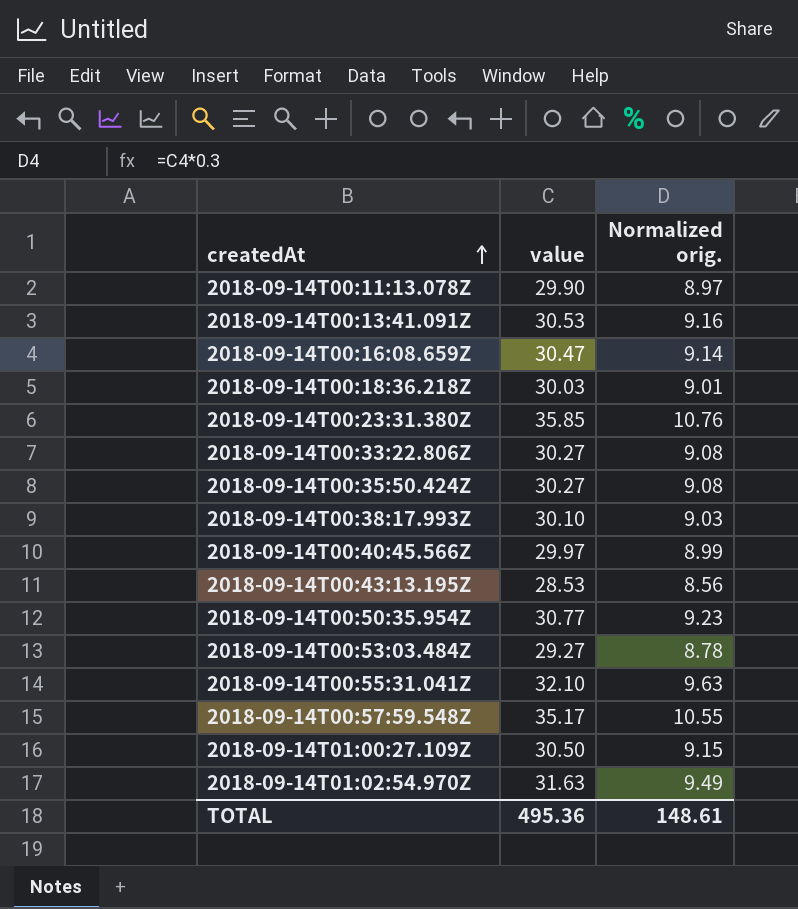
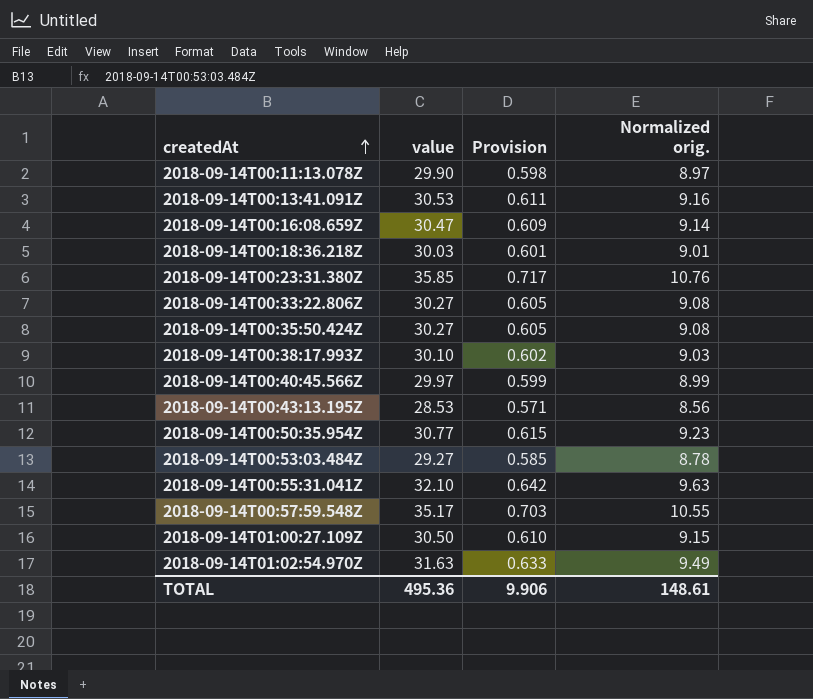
column Provision | formula: none -> [value] * 0.02

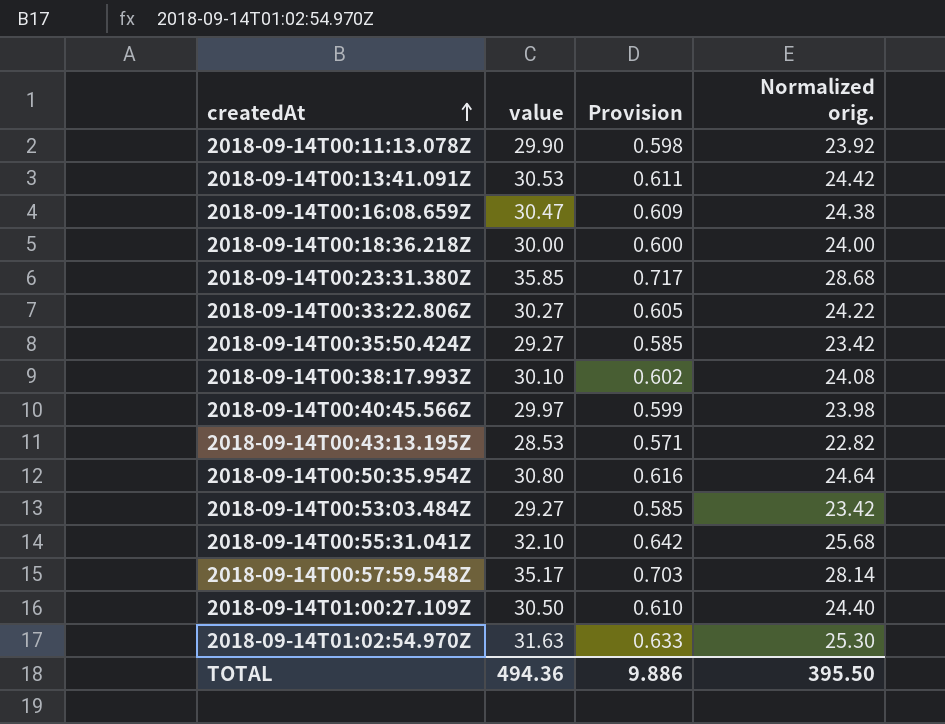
column Normalized orig. | formula: [value] * 0.3 -> [value] * 0.8
2018-09-14T00:18:36.218Z | value: 30.03 -> 30.00
2018-09-14T00:18:36.218Z | Provision: 0.601 -> 0.600
2018-09-14T00:35:50.424Z | value: 30.27 -> 29.27
2018-09-14T00:35:50.424Z | Provision: 0.605 -> 0.585
2018-09-14T00:50:35.954Z | value: 30.77 -> 30.80
2018-09-14T00:50:35.954Z | Provision: 0.615 -> 0.616
TOTAL | value: 495.36 -> 494.36
TOTAL | Provision: 9.906 -> 9.886
TOTAL | Normalized orig.: 148.61 -> 395.50

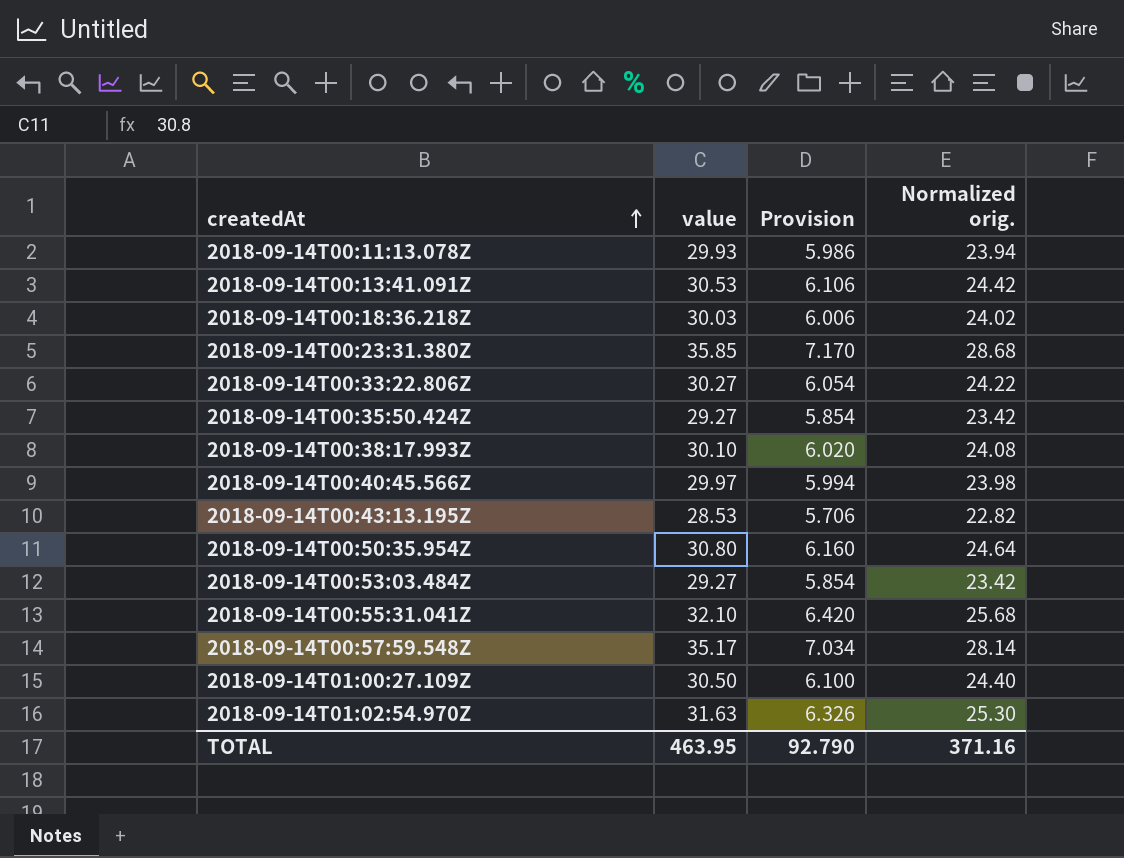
column Provision | formula: [value] * 0.02 -> [value] * 0.2
row 2018-09-14T00:16:08.659Z: 30.47 | 0.609 | 24.38 -> none
2018-09-14T00:11:13.078Z | value: 29.90 -> 29.93
2018-09-14T00:11:13.078Z | Normalized orig.: 23.92 -> 23.94
2018-09-14T00:18:36.218Z | value: 30.00 -> 30.03
2018-09-14T00:18:36.218Z | Normalized orig.: 24.00 -> 24.02
TOTAL | value: 494.36 -> 463.95
TOTAL | Provision: 9.886 -> 92.790
TOTAL | Normalized orig.: 395.50 -> 371.16

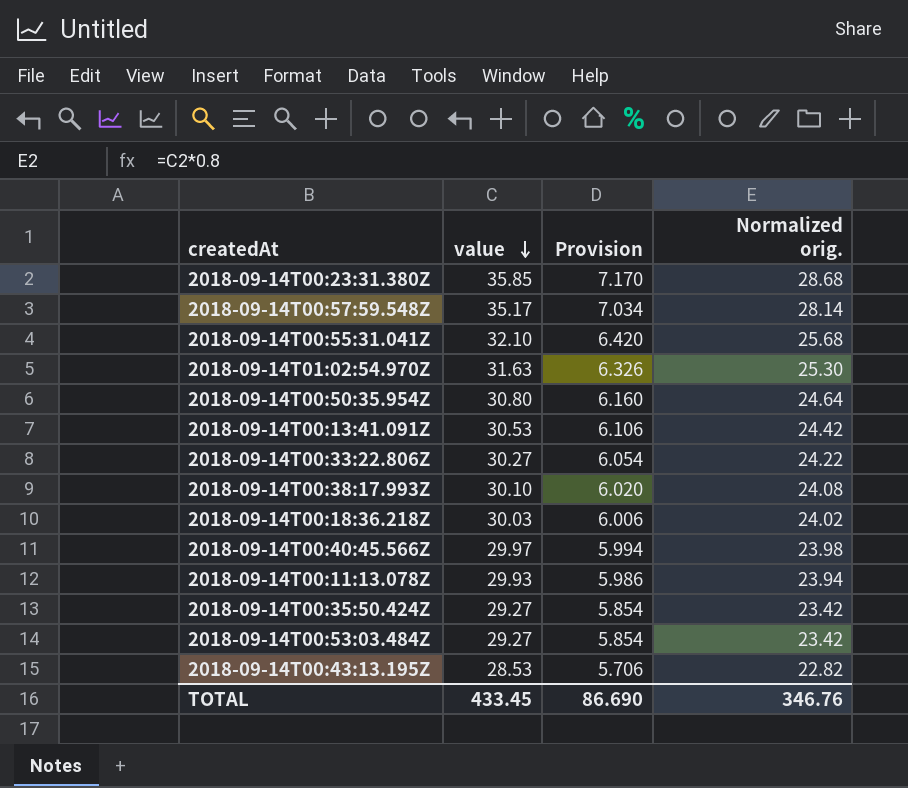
row order: createdAt ascending -> value descending
row 2018-09-14T01:00:27.109Z: 30.50 | 6.100 | 24.40 -> none
TOTAL | value: 463.95 -> 433.45
TOTAL | Provision: 92.790 -> 86.690
TOTAL | Normalized orig.: 371.16 -> 346.76

